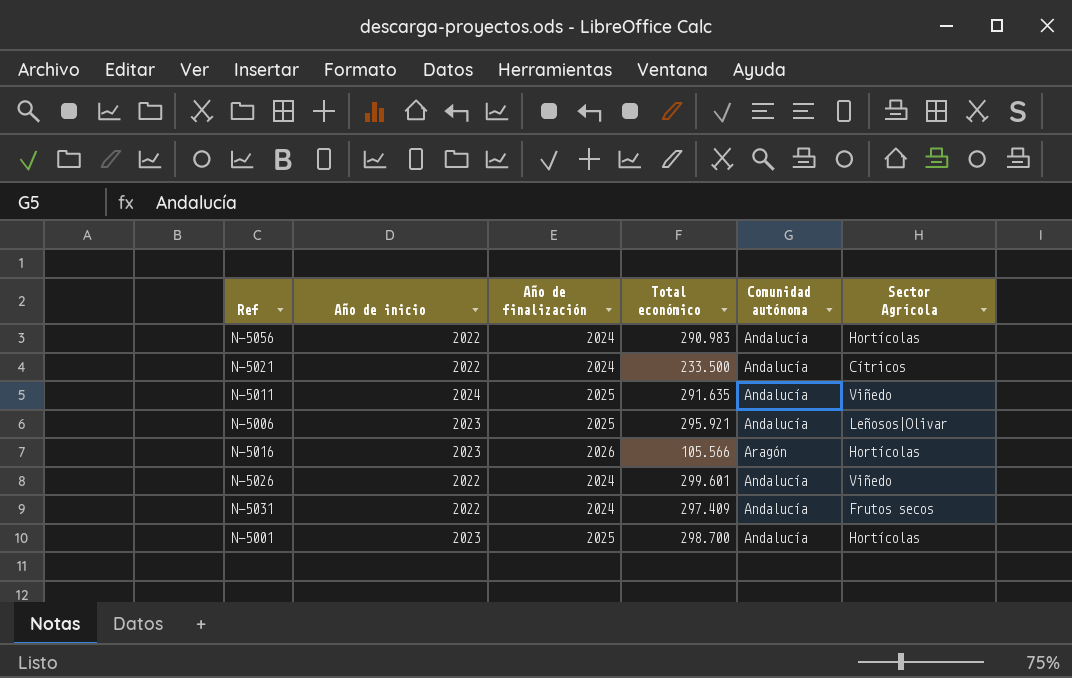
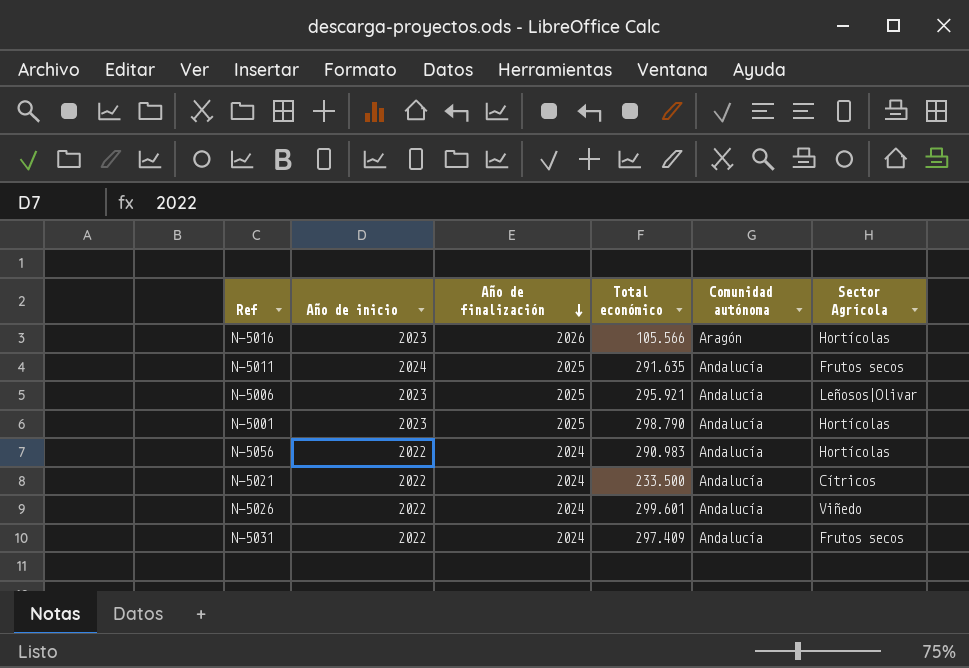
row order: none -> Año de finalización descending
N-5011 | Sector Agrícola: Viñedo -> Frutos secos
N-5001 | Total económico: 298.700 -> 298.790

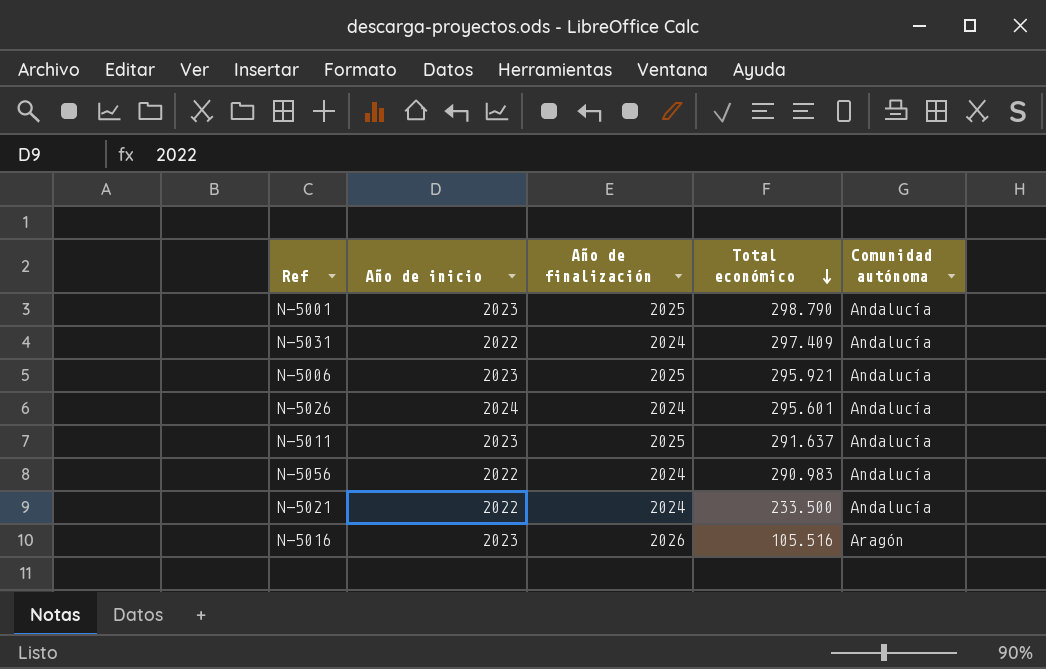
row order: Año de finalización descending -> Total económico descending
column Sector Agrícola | position: 6 -> none
N-5026 | Año de inicio: 2022 -> 2024
N-5026 | Total económico: 299.601 -> 295.601
N-5011 | Año de inicio: 2024 -> 2023
N-5011 | Total económico: 291.635 -> 291.637
N-5016 | Total económico: 105.566 -> 105.516

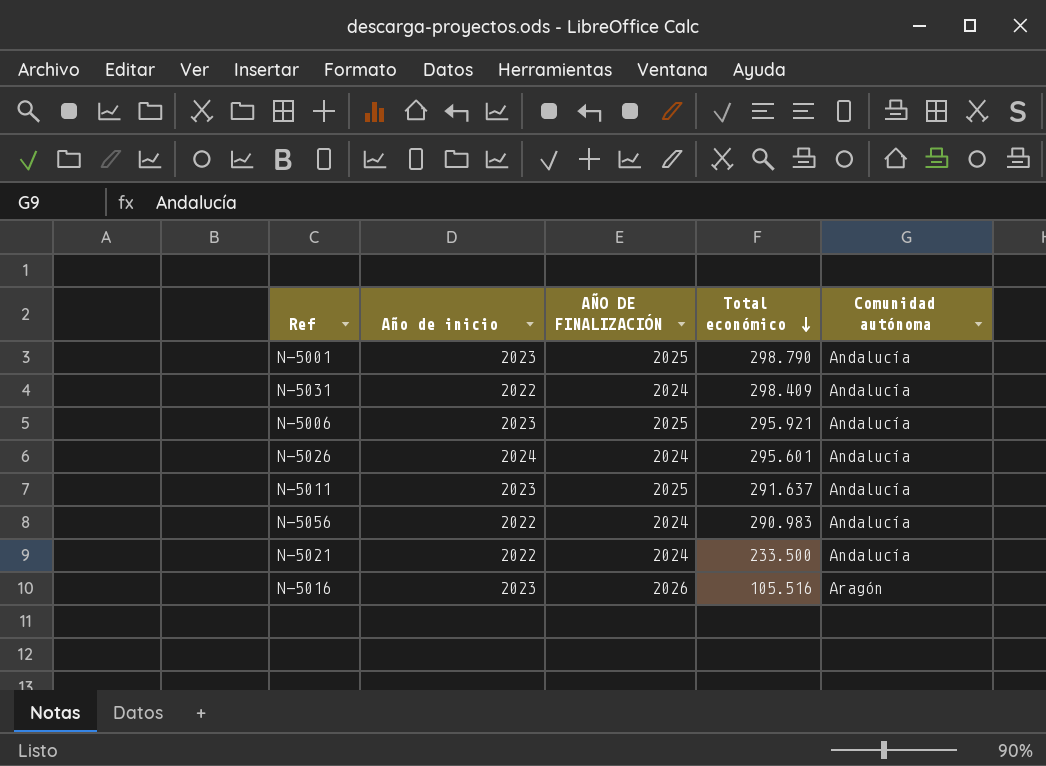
column name: Año de finalización -> AÑO DE FINALIZACIÓN
N-5031 | Total económico: 297.409 -> 298.409

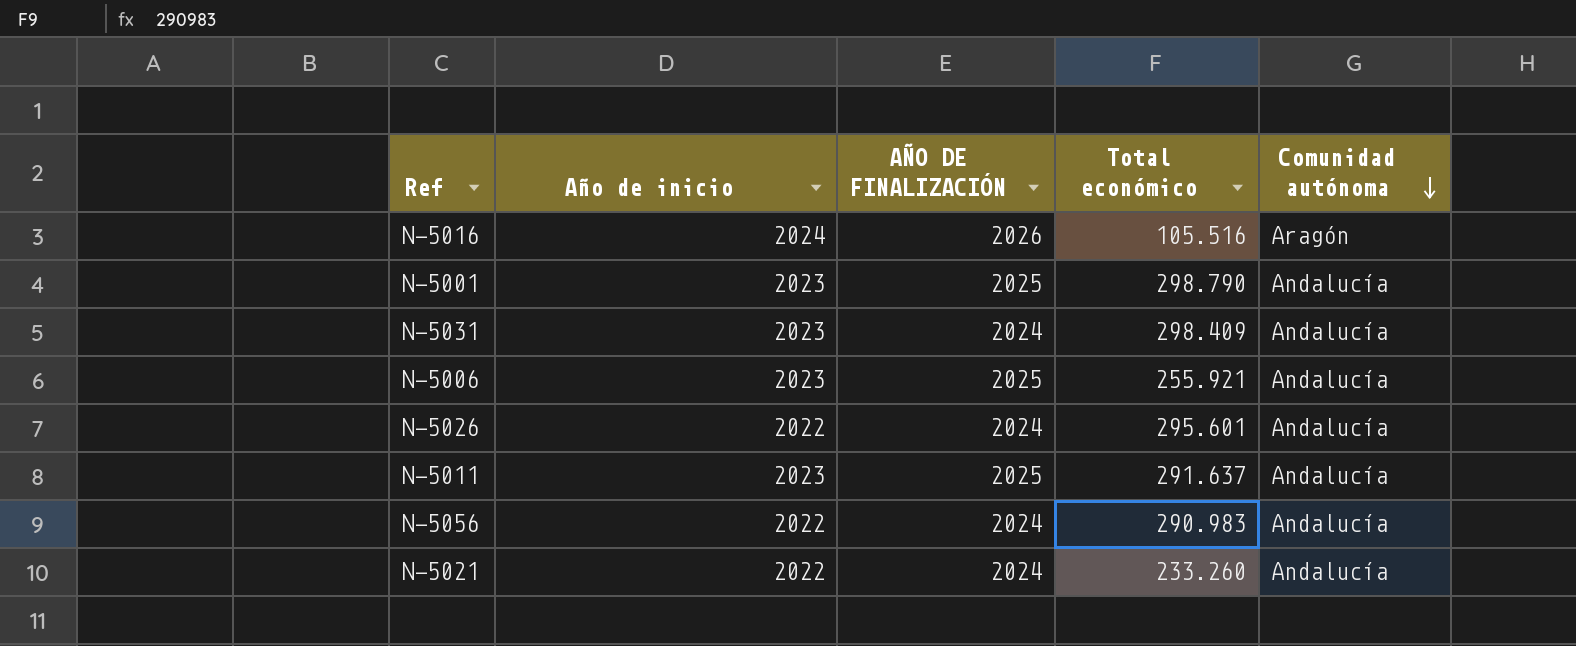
row order: Total económico descending -> Comunidad autónoma descending
N-5016 | Año de inicio: 2023 -> 2024
N-5031 | Año de inicio: 2022 -> 2023
N-5006 | Total económico: 295.921 -> 255.921
N-5026 | Año de inicio: 2024 -> 2022
N-5021 | Total económico: 233.500 -> 233.260

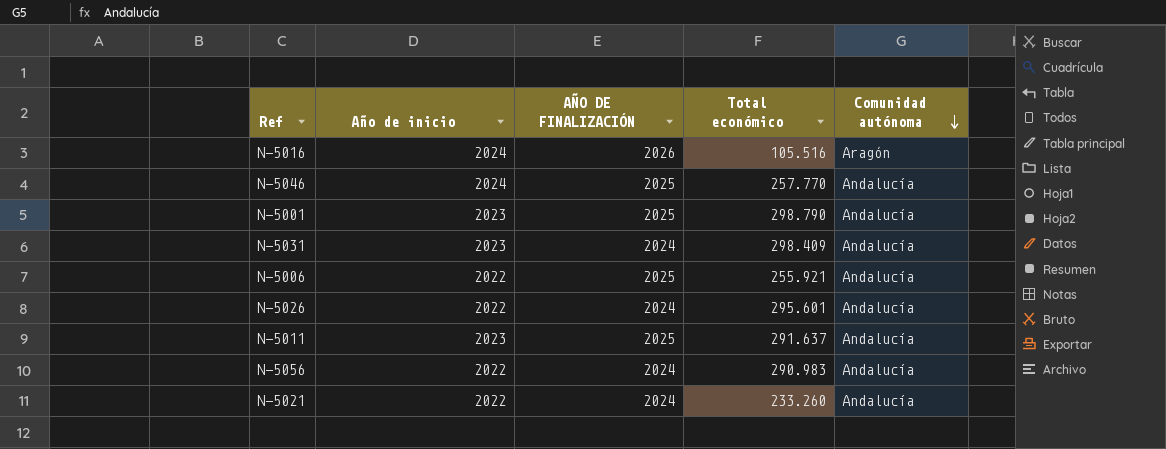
row N-5046: none -> 2024 | 2025 | 257.770 | Andalucía
N-5006 | Año de inicio: 2023 -> 2022

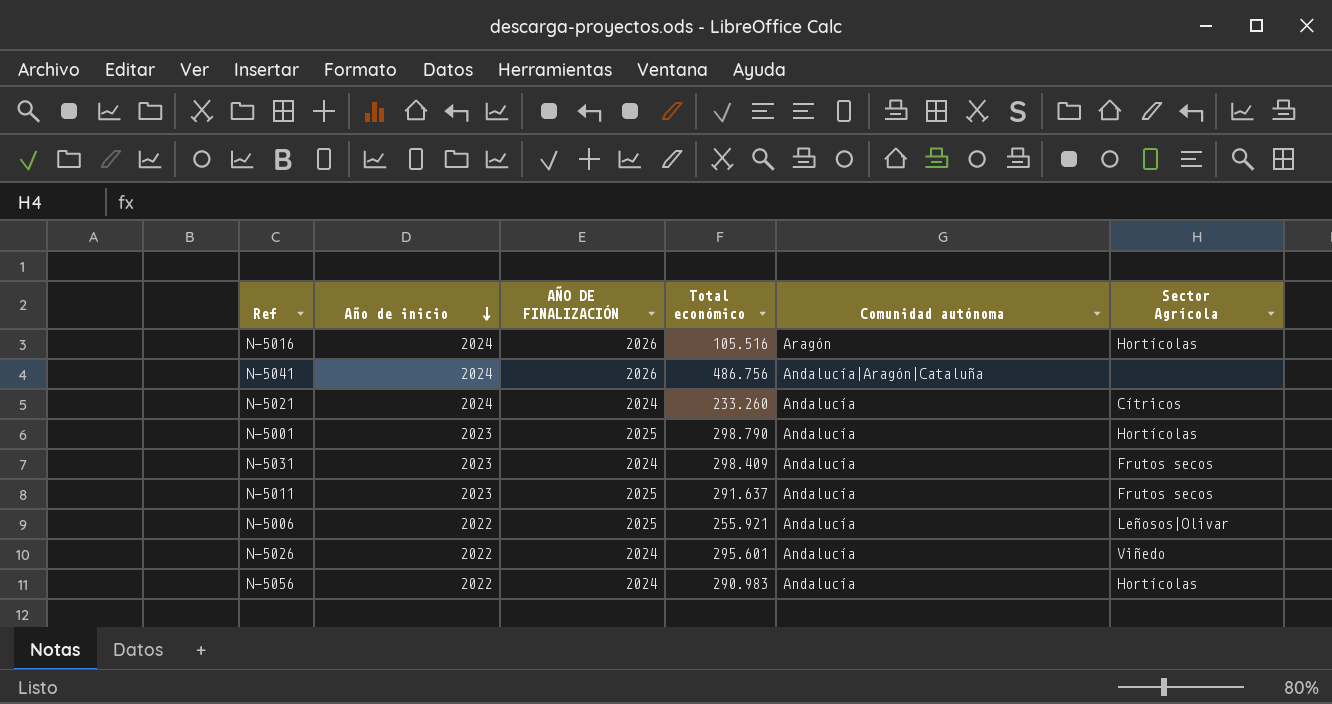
row order: Comunidad autónoma descending -> Año de inicio descending
column Sector Agrícola | position: none -> 6
row N-5046: 2024 | 2025 | 257.770 | Andalucía -> none
row N-5041: none -> 2024 | 2026 | 486.756 | Andalucía|Aragón|Cataluña | none
N-5021 | Año de inicio: 2022 -> 2024

